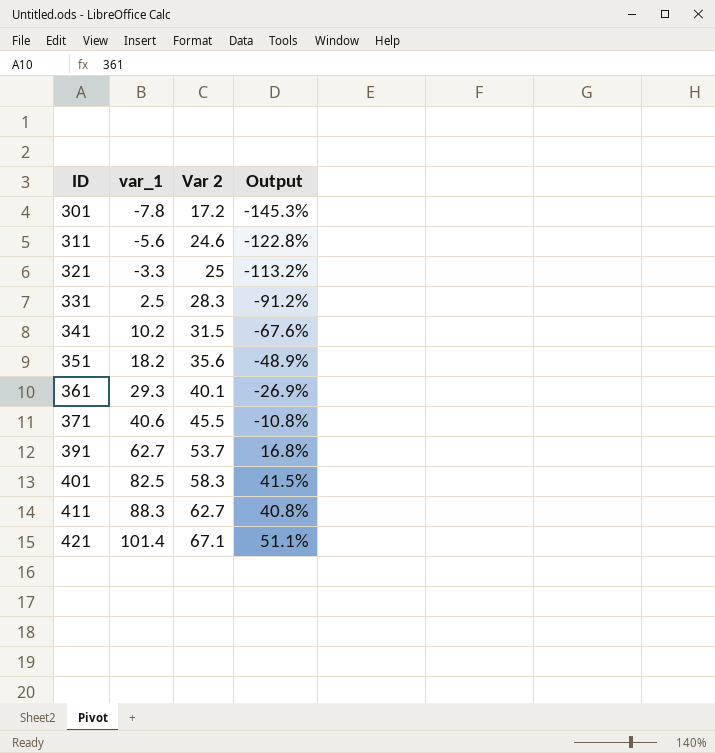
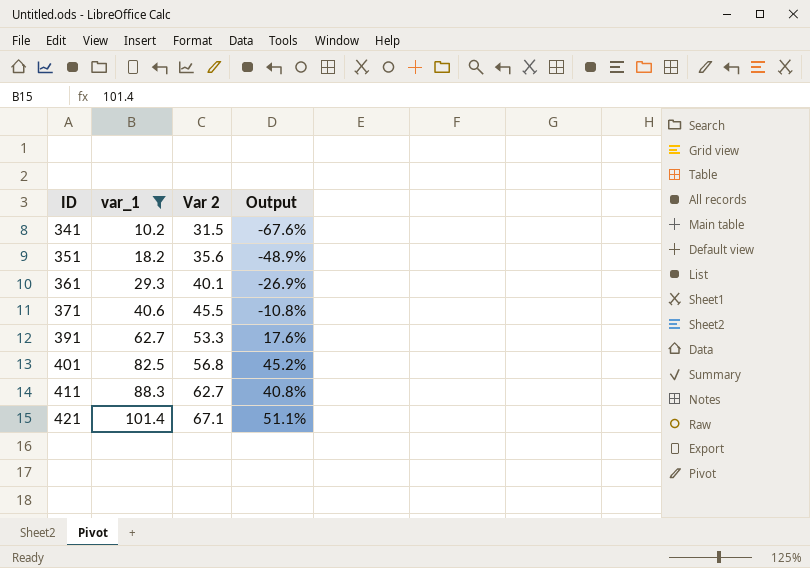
filter: none -> var_1 >= 10.2
391 | Var 2: 53.7 -> 53.3
391 | Output: 16.8% -> 17.6%
401 | Var 2: 58.3 -> 56.8
401 | Output: 41.5% -> 45.2%

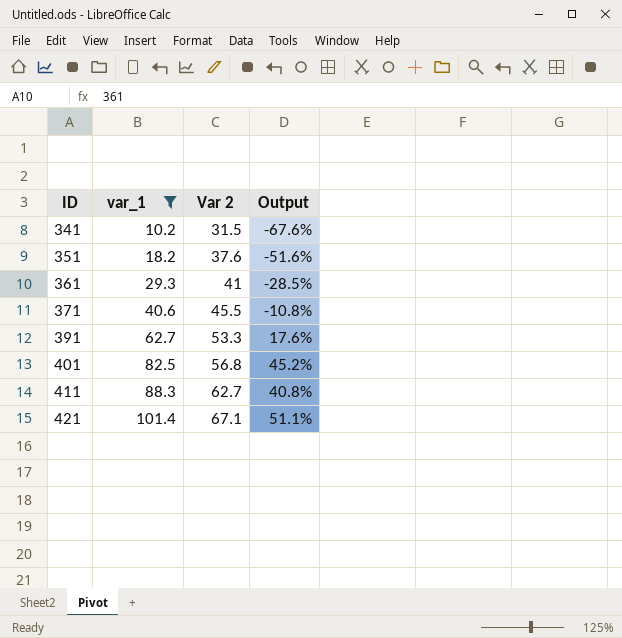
351 | Var 2: 35.6 -> 37.6
351 | Output: -48.9% -> -51.6%
361 | Var 2: 40.1 -> 41
361 | Output: -26.9% -> -28.5%

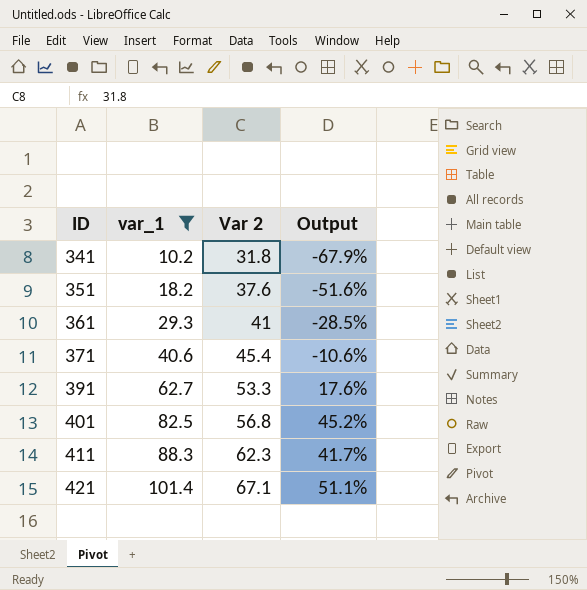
341 | Var 2: 31.5 -> 31.8
341 | Output: -67.6% -> -67.9%
371 | Var 2: 45.5 -> 45.4
371 | Output: -10.8% -> -10.6%
411 | Var 2: 62.7 -> 62.3
411 | Output: 40.8% -> 41.7%

